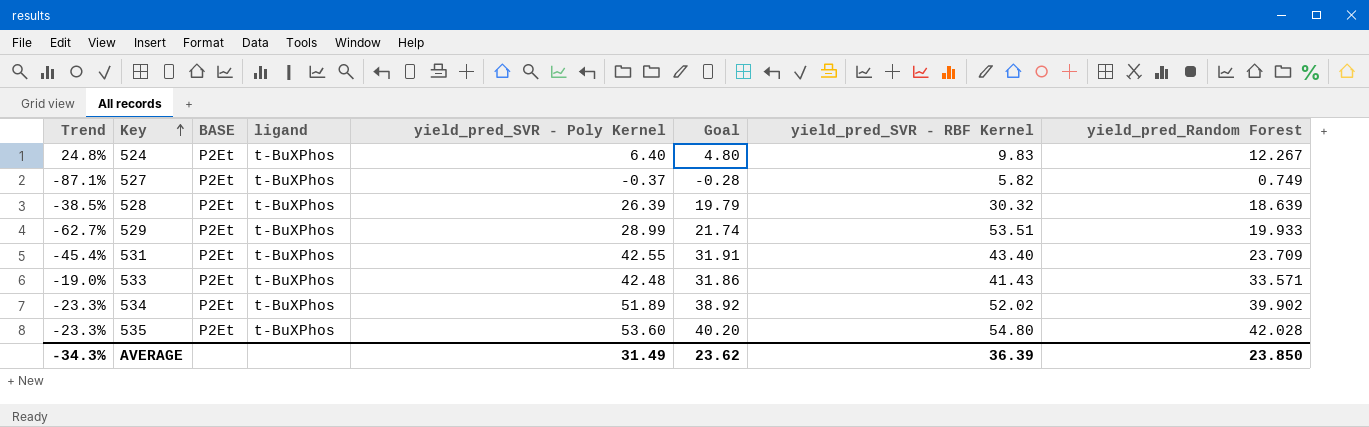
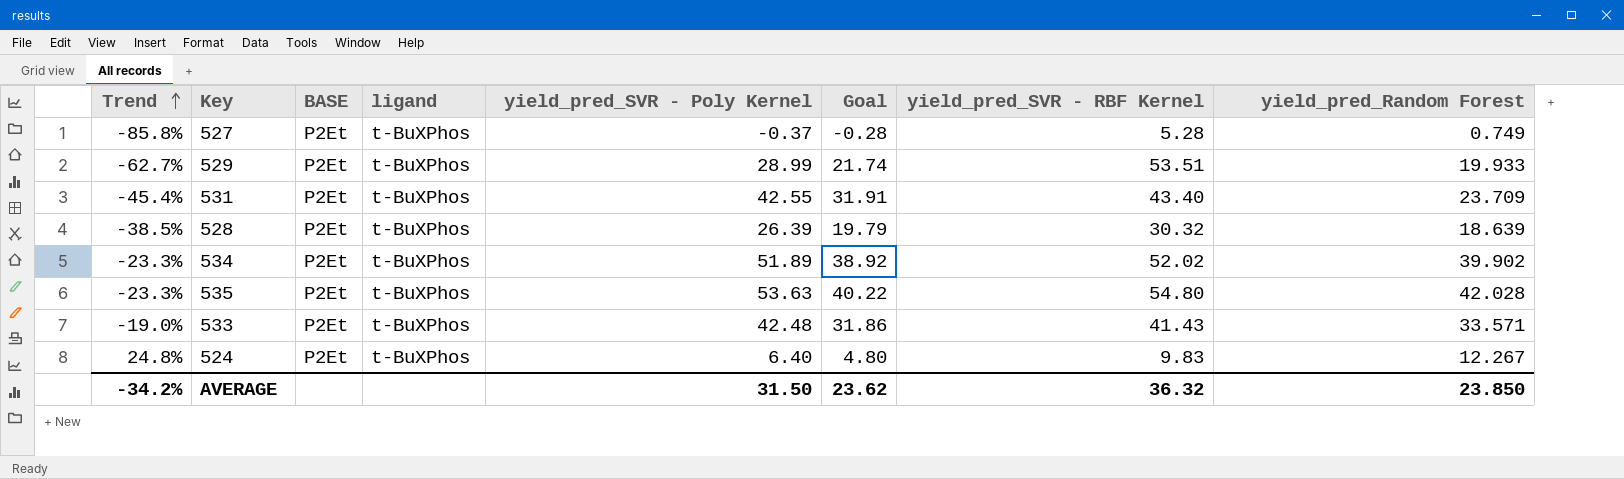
row order: Key ascending -> Trend ascending
527 | Trend: -87.1% -> -85.8%
527 | yield_pred_SVR - RBF Kernel: 5.82 -> 5.28
535 | yield_pred_SVR - Poly Kernel: 53.60 -> 53.63
535 | Goal: 40.20 -> 40.22
AVERAGE | Trend: -34.3% -> -34.2%
AVERAGE | yield_pred_SVR - Poly Kernel: 31.49 -> 31.50
AVERAGE | yield_pred_SVR - RBF Kernel: 36.39 -> 36.32

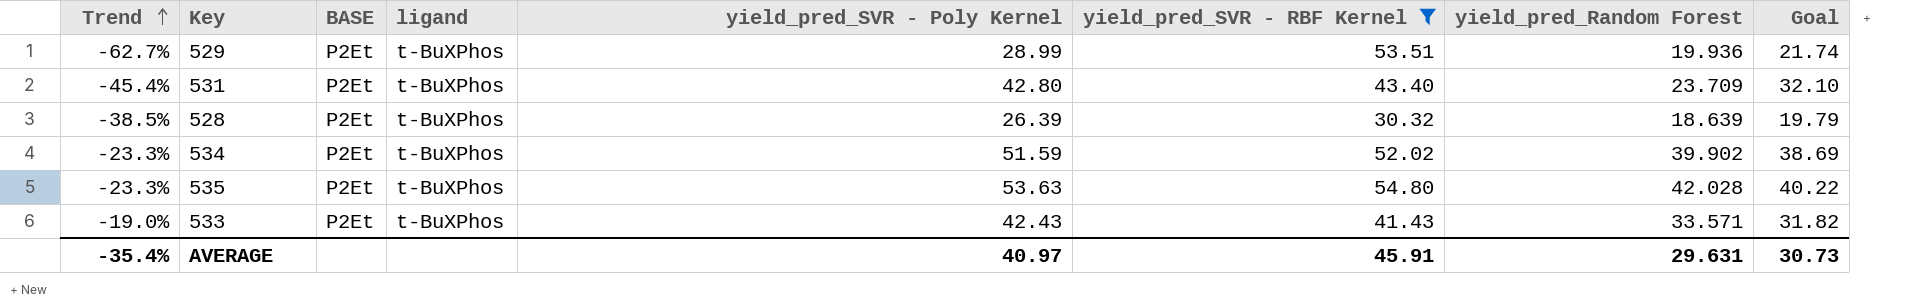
filter: none -> yield_pred_SVR - RBF Kernel >= 30.32
column Goal | position: 6 -> 8
529 | yield_pred_Random Forest: 19.933 -> 19.936
531 | yield_pred_SVR - Poly Kernel: 42.55 -> 42.80
531 | Goal: 31.91 -> 32.10
534 | yield_pred_SVR - Poly Kernel: 51.89 -> 51.59
534 | Goal: 38.92 -> 38.69
533 | yield_pred_SVR - Poly Kernel: 42.48 -> 42.43
533 | Goal: 31.86 -> 31.82
AVERAGE | Trend: -34.2% -> -35.4%
AVERAGE | yield_pred_SVR - Poly Kernel: 31.50 -> 40.97
AVERAGE | yield_pred_SVR - RBF Kernel: 36.32 -> 45.91
AVERAGE | yield_pred_Random Forest: 23.850 -> 29.631
AVERAGE | Goal: 23.62 -> 30.73

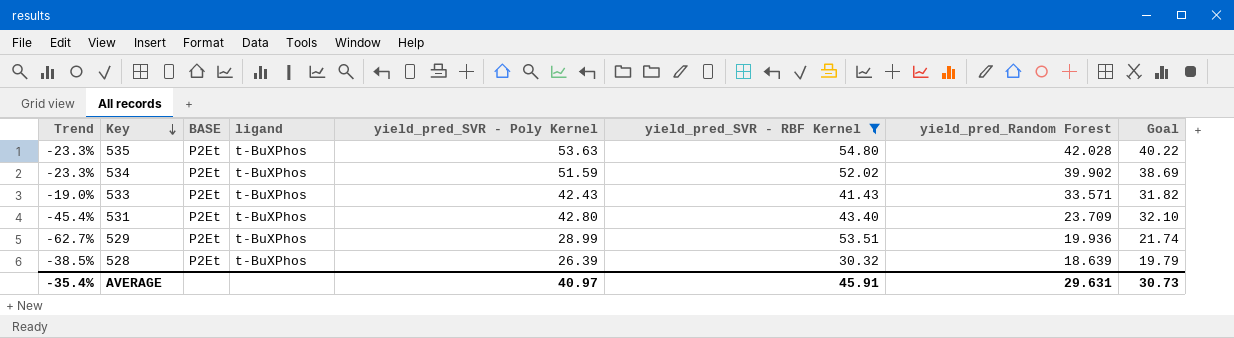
row order: Trend ascending -> Key descending

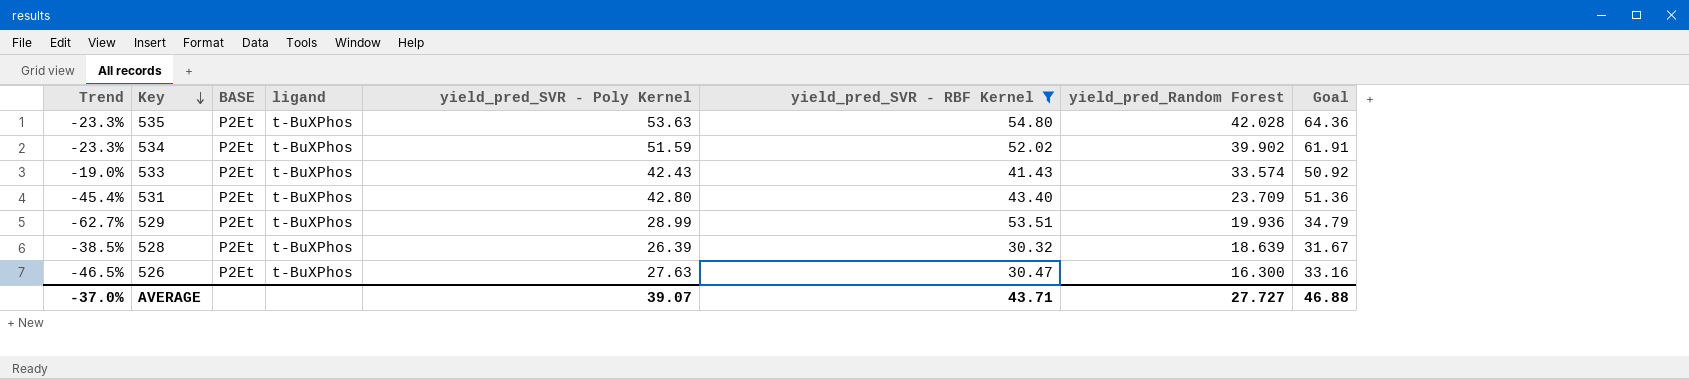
column Goal | formula: [yield_pred_SVR - Poly Kernel] * 0.75 -> [yield_pred_SVR - Poly Kernel] * 1.2
533 | yield_pred_Random Forest: 33.571 -> 33.574
row 526: none -> -46.5% | P2Et | t-BuXPhos | 27.63 | 30.47 | 16.300 | 33.16
AVERAGE | Trend: -35.4% -> -37.0%
AVERAGE | yield_pred_SVR - Poly Kernel: 40.97 -> 39.07
AVERAGE | yield_pred_SVR - RBF Kernel: 45.91 -> 43.71
AVERAGE | yield_pred_Random Forest: 29.631 -> 27.727
AVERAGE | Goal: 30.73 -> 46.88

